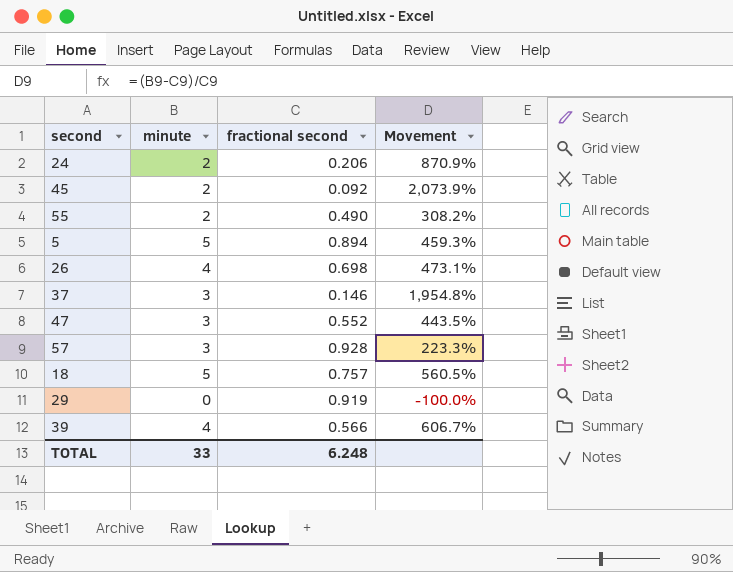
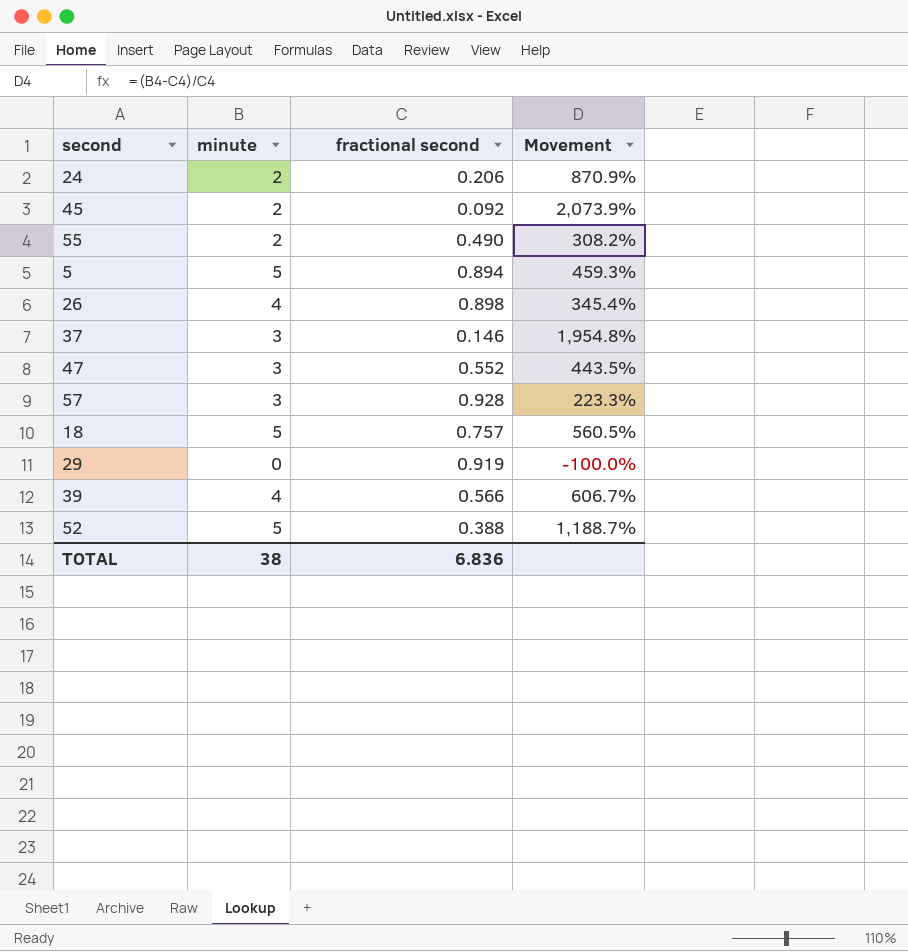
26 | fractional second: 0.698 -> 0.898
26 | Movement: 473.1% -> 345.4%
row 52: none -> 5 | 0.388 | 1,188.7%
TOTAL | minute: 33 -> 38
TOTAL | fractional second: 6.248 -> 6.836

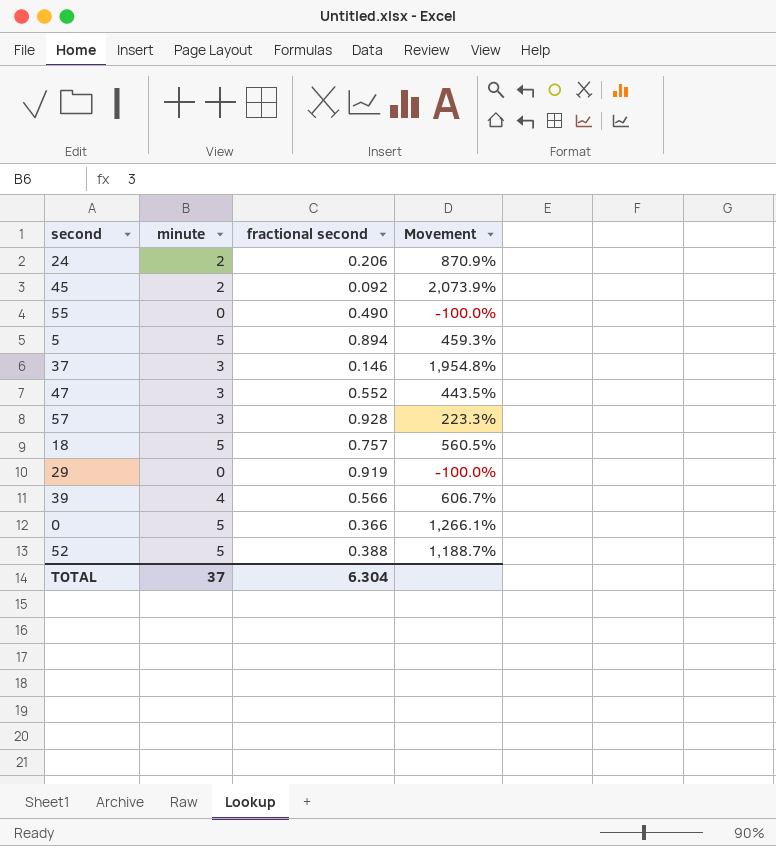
row 26: 4 | 0.898 | 345.4% -> none
55 | minute: 2 -> 0
55 | Movement: 308.2% -> -100.0%
row 0: none -> 5 | 0.366 | 1,266.1%
TOTAL | minute: 38 -> 37
TOTAL | fractional second: 6.836 -> 6.304

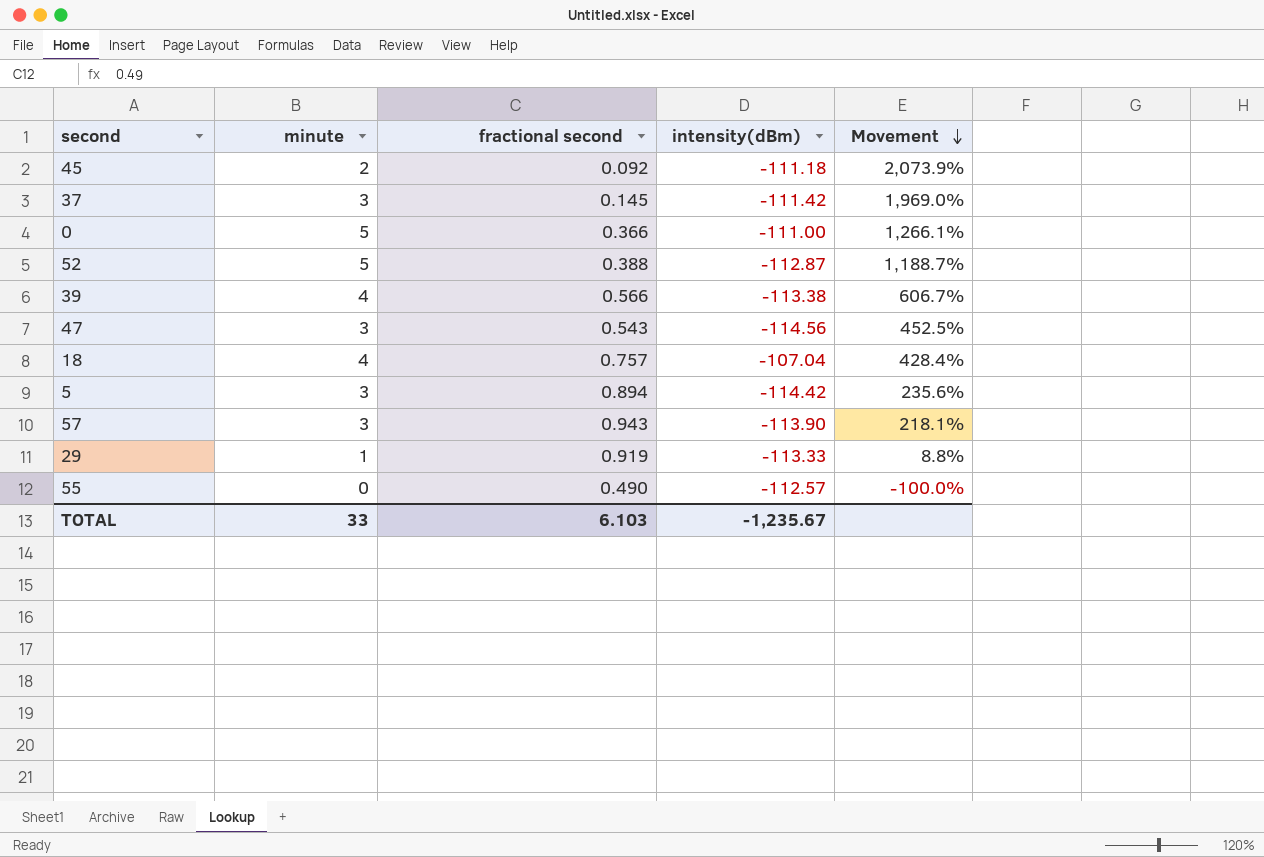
row order: none -> Movement descending
column intensity(dBm) | position: none -> 4
row 24: 2 | 0.206 | 870.9% -> none
37 | fractional second: 0.146 -> 0.145
37 | Movement: 1,954.8% -> 1,969.0%
47 | fractional second: 0.552 -> 0.543
47 | Movement: 443.5% -> 452.5%
18 | minute: 5 -> 4
18 | Movement: 560.5% -> 428.4%
5 | minute: 5 -> 3
5 | Movement: 459.3% -> 235.6%
57 | fractional second: 0.928 -> 0.943
57 | Movement: 223.3% -> 218.1%
29 | minute: 0 -> 1
29 | Movement: -100.0% -> 8.8%
TOTAL | minute: 37 -> 33
TOTAL | fractional second: 6.304 -> 6.103

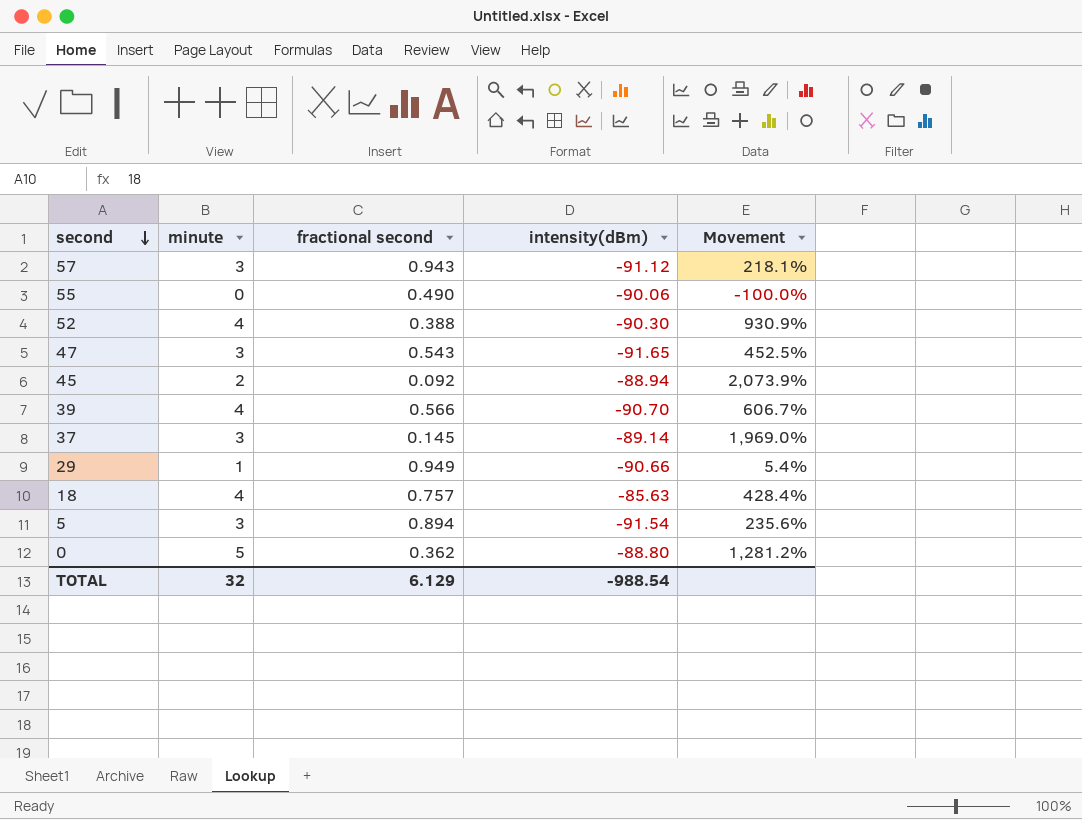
row order: Movement descending -> second descending
57 | intensity(dBm): -113.90 -> -91.12
55 | intensity(dBm): -112.57 -> -90.06
52 | minute: 5 -> 4
52 | intensity(dBm): -112.87 -> -90.30
52 | Movement: 1,188.7% -> 930.9%
47 | intensity(dBm): -114.56 -> -91.65
45 | intensity(dBm): -111.18 -> -88.94
39 | intensity(dBm): -113.38 -> -90.70
37 | intensity(dBm): -111.42 -> -89.14
29 | fractional second: 0.919 -> 0.949
29 | intensity(dBm): -113.33 -> -90.66
29 | Movement: 8.8% -> 5.4%
18 | intensity(dBm): -107.04 -> -85.63
5 | intensity(dBm): -114.42 -> -91.54
0 | fractional second: 0.366 -> 0.362
0 | intensity(dBm): -111.00 -> -88.80
0 | Movement: 1,266.1% -> 1,281.2%
TOTAL | minute: 33 -> 32
TOTAL | fractional second: 6.103 -> 6.129
TOTAL | intensity(dBm): -1,235.67 -> -988.54

